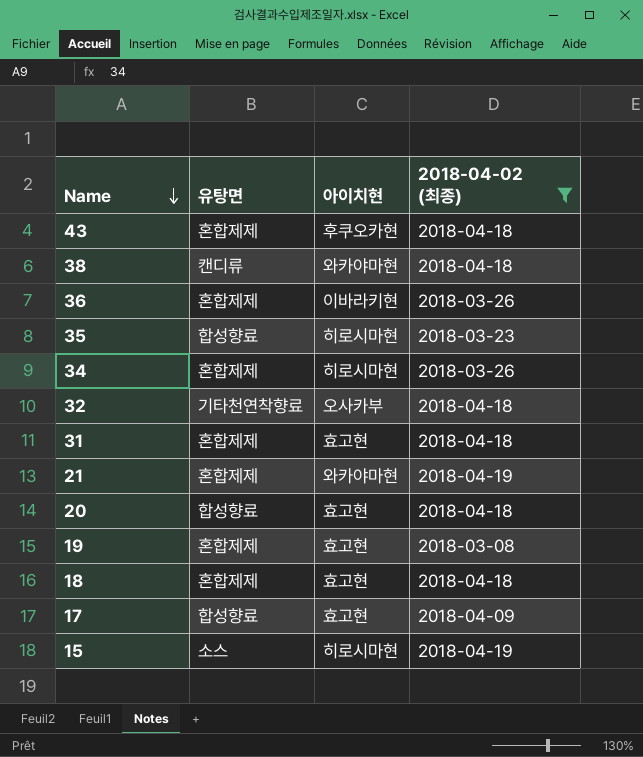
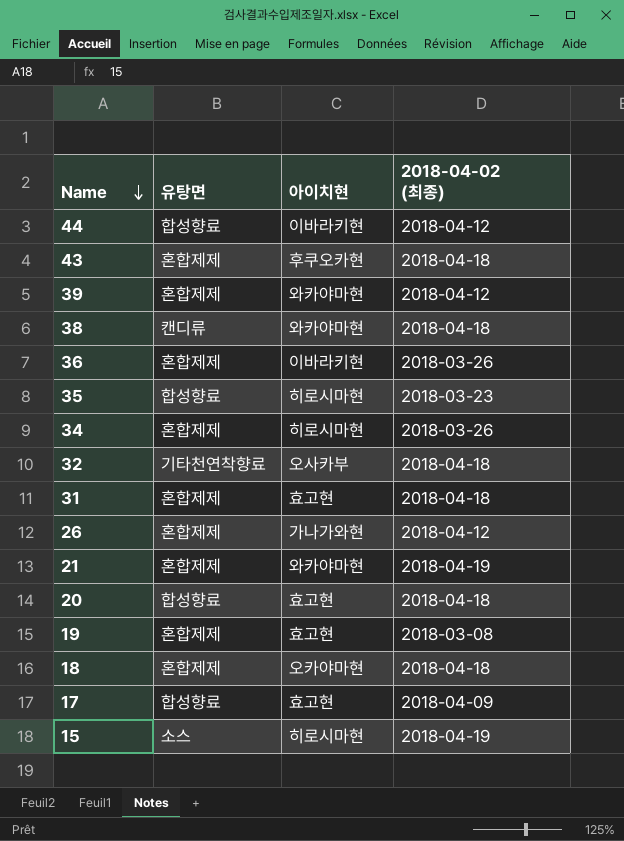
filter: 2018-04-02 (최종) != 2018-04-12 -> none
18 | 아이치현: 효고현 -> 오카야마현

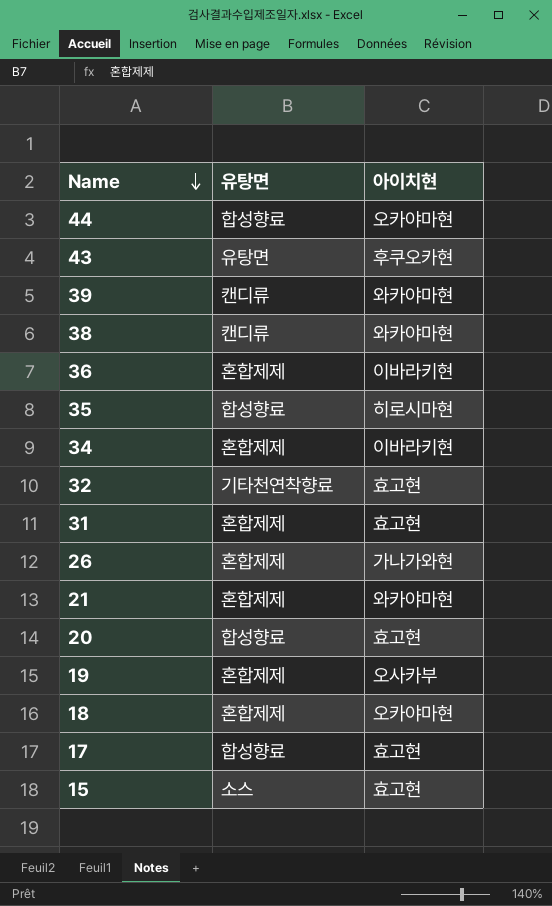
column 2018-04-02 (최종) | position: 4 -> none
44 | 아이치현: 이바라키현 -> 오카야마현
43 | 유탕면: 혼합제제 -> 유탕면
39 | 유탕면: 혼합제제 -> 캔디류
34 | 아이치현: 히로시마현 -> 이바라키현
32 | 아이치현: 오사카부 -> 효고현
19 | 아이치현: 효고현 -> 오사카부
15 | 아이치현: 히로시마현 -> 효고현

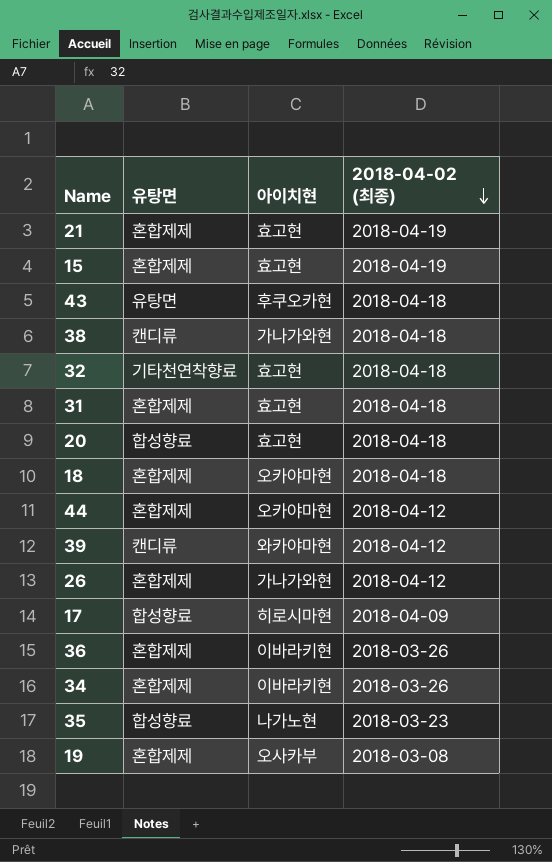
row order: Name descending -> 2018-04-02 (최종) descending
column 2018-04-02 (최종) | position: none -> 4
21 | 아이치현: 와카야마현 -> 효고현
15 | 유탕면: 소스 -> 혼합제제
38 | 아이치현: 와카야마현 -> 가나가와현
44 | 유탕면: 합성향료 -> 혼합제제
17 | 아이치현: 효고현 -> 히로시마현
35 | 아이치현: 히로시마현 -> 나가노현

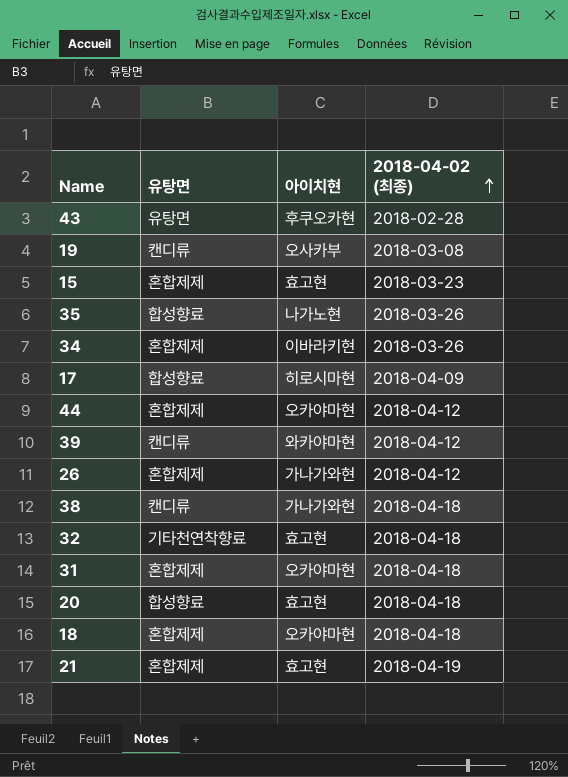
row order: 2018-04-02 (최종) descending -> 2018-04-02 (최종) ascending
row 36: 혼합제제 | 이바라키현 | 2018-03-26 -> none
43 | 2018-04-02 (최종): 2018-04-18 -> 2018-02-28
19 | 유탕면: 혼합제제 -> 캔디류
15 | 2018-04-02 (최종): 2018-04-19 -> 2018-03-23
35 | 2018-04-02 (최종): 2018-03-23 -> 2018-03-26
31 | 아이치현: 효고현 -> 오카야마현

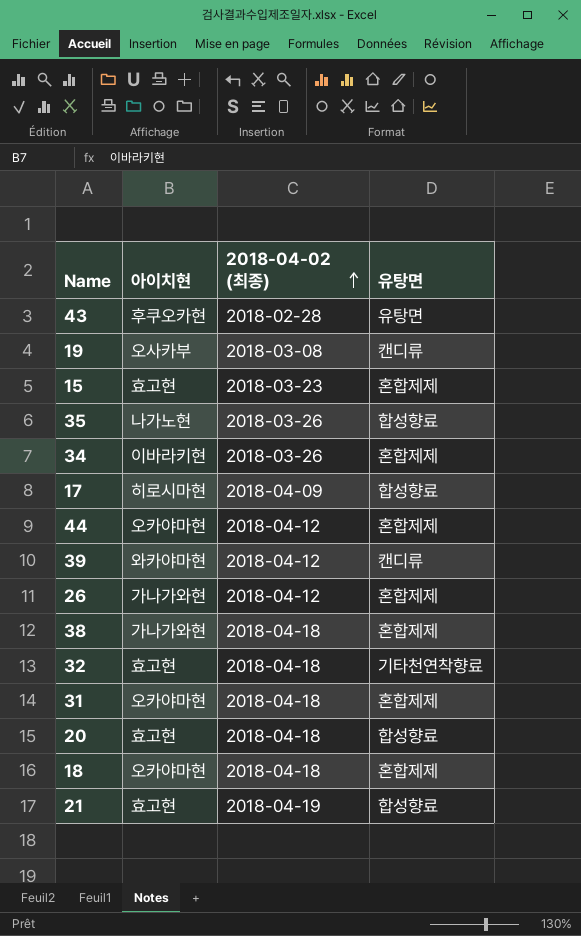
column 유탕면 | position: 2 -> 4
38 | 유탕면: 캔디류 -> 혼합제제
21 | 유탕면: 혼합제제 -> 합성향료

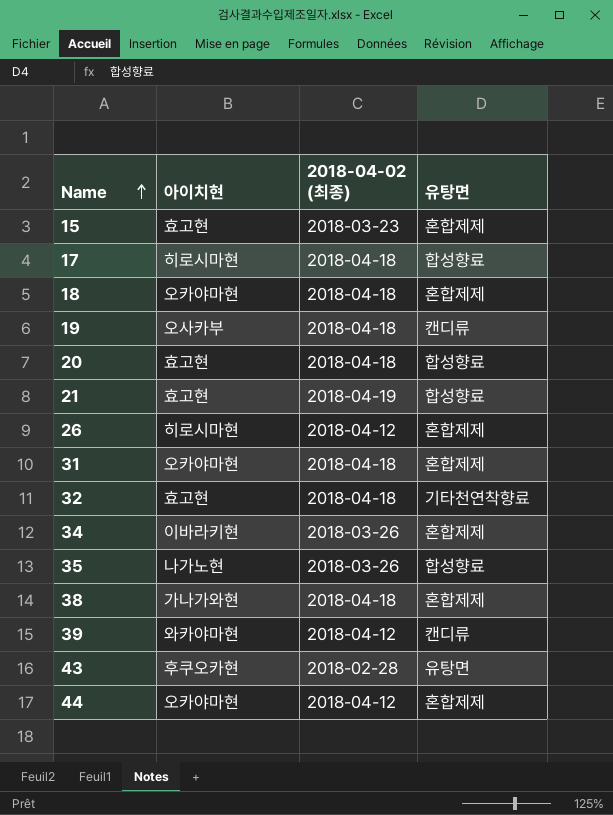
row order: 2018-04-02 (최종) ascending -> Name ascending
17 | 2018-04-02 (최종): 2018-04-09 -> 2018-04-18
19 | 2018-04-02 (최종): 2018-03-08 -> 2018-04-18
26 | 아이치현: 가나가와현 -> 히로시마현

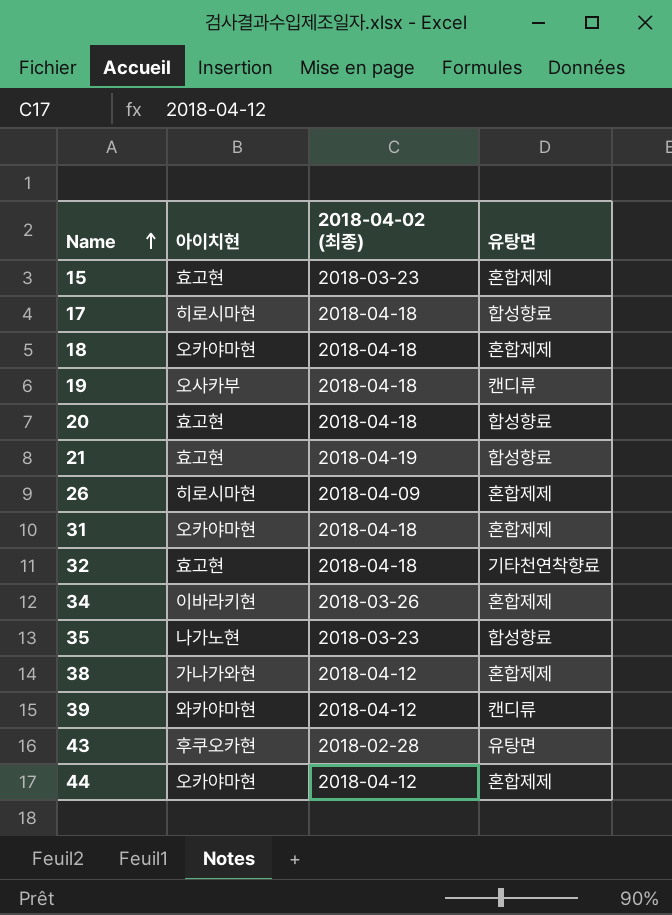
26 | 2018-04-02 (최종): 2018-04-12 -> 2018-04-09
35 | 2018-04-02 (최종): 2018-03-26 -> 2018-03-23
38 | 2018-04-02 (최종): 2018-04-18 -> 2018-04-12

